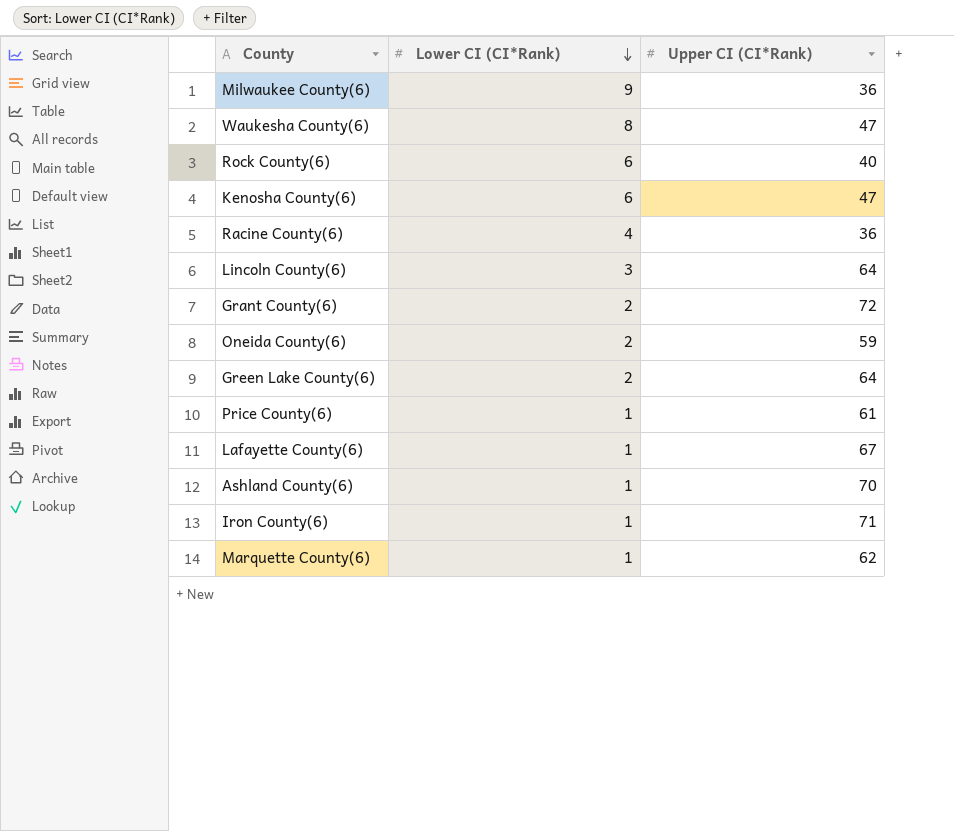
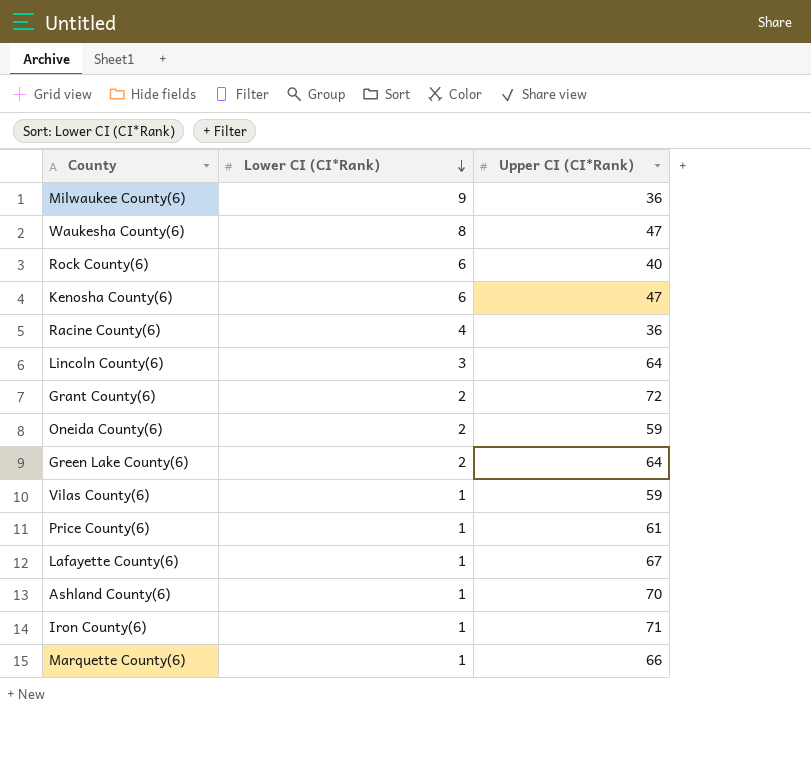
row Vilas County(6): none -> 1 | 59
Marquette County(6) | Upper CI (CI*Rank): 62 -> 66

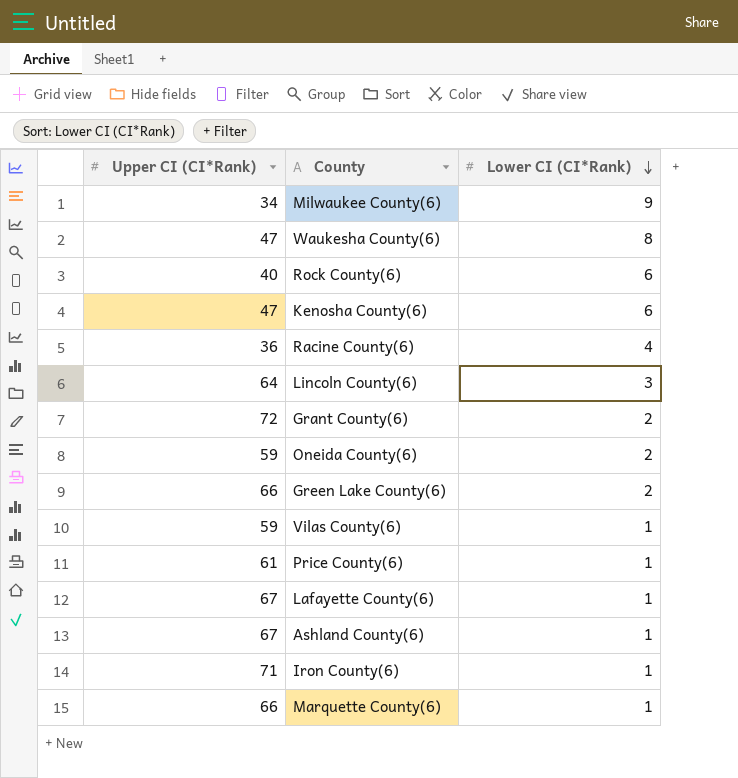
column Upper CI (CI*Rank) | position: 3 -> 1
Milwaukee County(6) | Upper CI (CI*Rank): 36 -> 34
Green Lake County(6) | Upper CI (CI*Rank): 64 -> 66
Ashland County(6) | Upper CI (CI*Rank): 70 -> 67

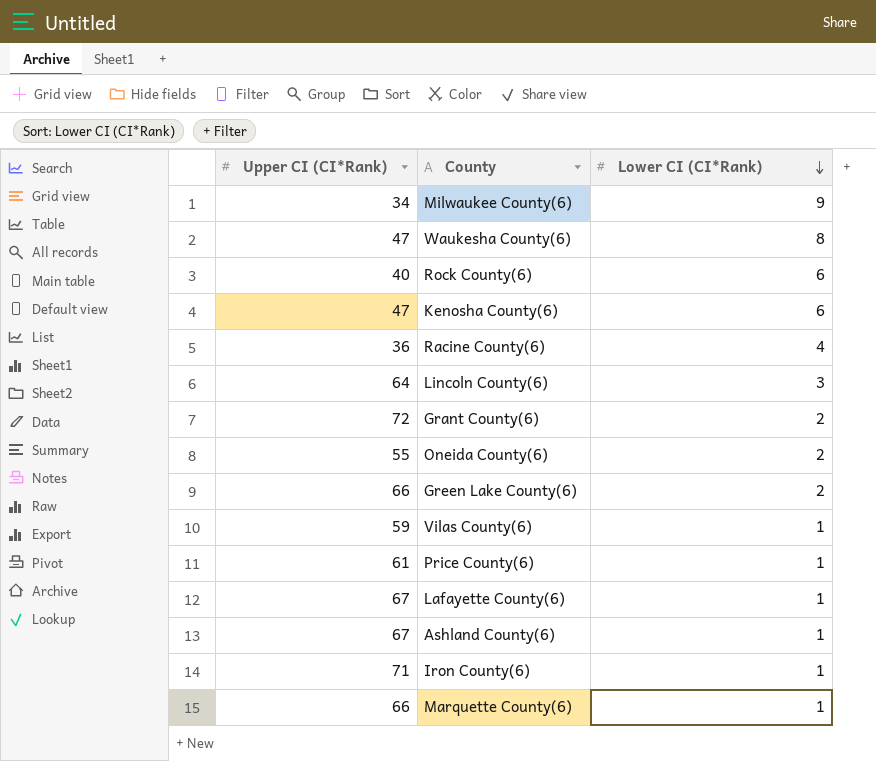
Oneida County(6) | Upper CI (CI*Rank): 59 -> 55

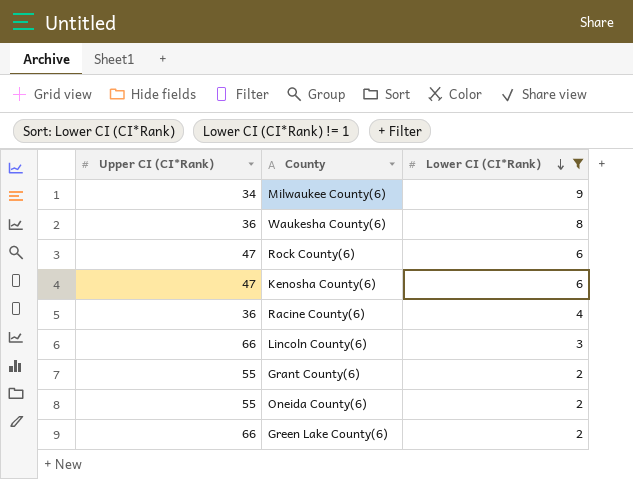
filter: none -> Lower CI (CI*Rank) != 1
Waukesha County(6) | Upper CI (CI*Rank): 47 -> 36
Rock County(6) | Upper CI (CI*Rank): 40 -> 47
Lincoln County(6) | Upper CI (CI*Rank): 64 -> 66
Grant County(6) | Upper CI (CI*Rank): 72 -> 55

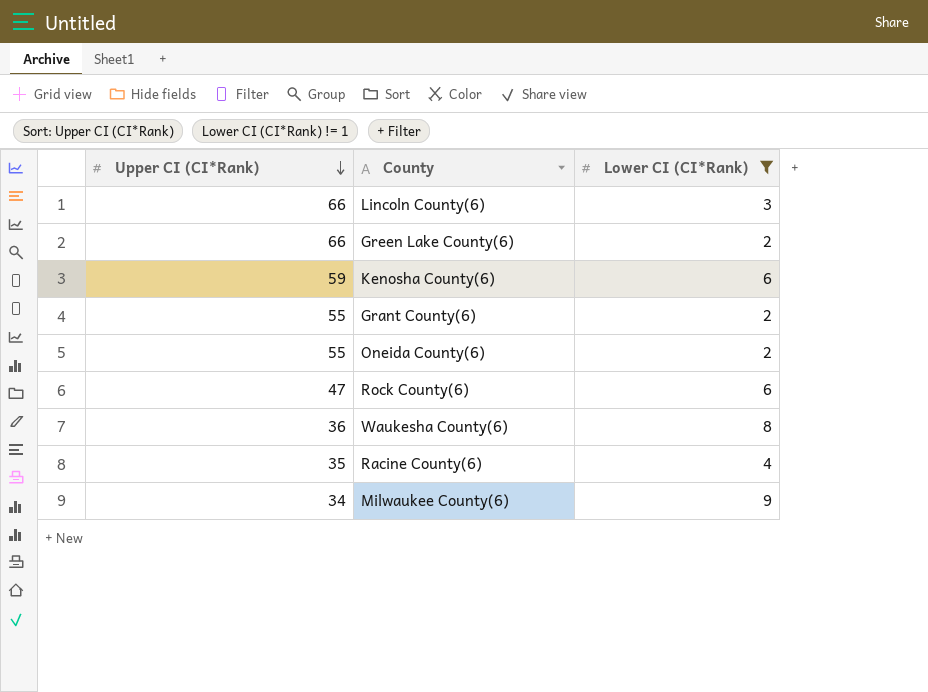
row order: Lower CI (CI*Rank) descending -> Upper CI (CI*Rank) descending
Kenosha County(6) | Upper CI (CI*Rank): 47 -> 59
Racine County(6) | Upper CI (CI*Rank): 36 -> 35

